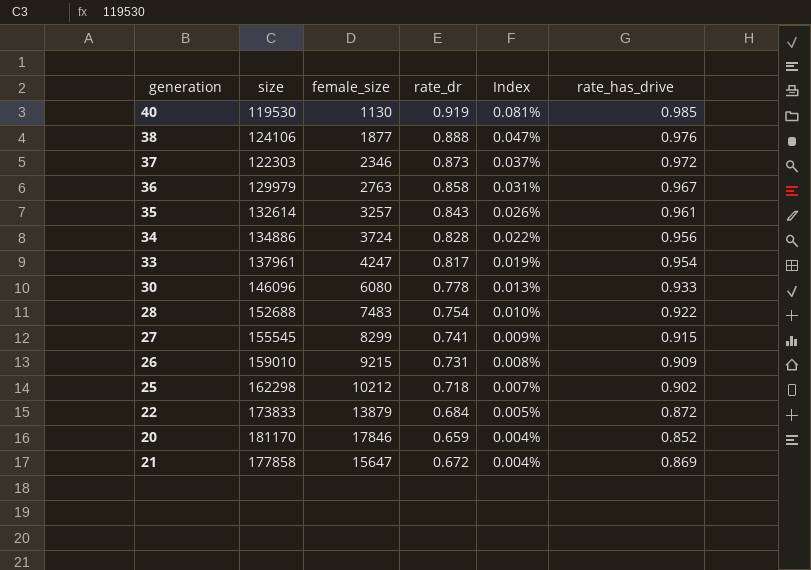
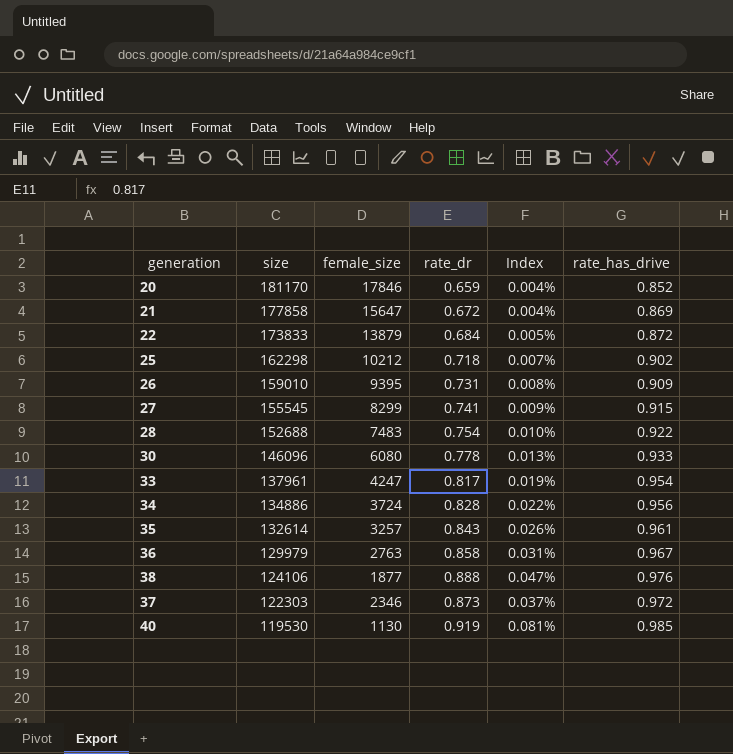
row order: Index descending -> size descending
26 | female_size: 9215 -> 9395

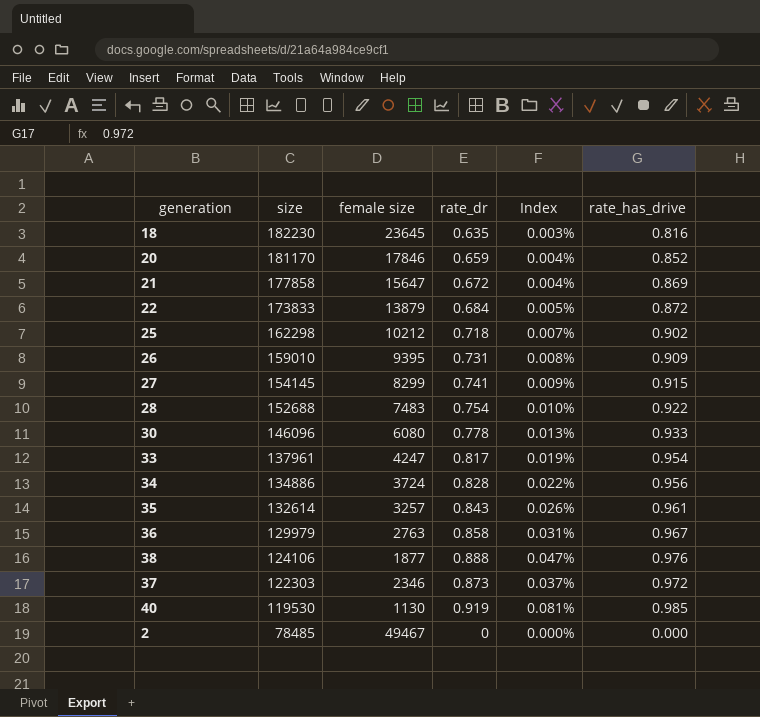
column name: female_size -> female size
row 18: none -> 182230 | 23645 | 0.635 | 0.003% | 0.816
27 | size: 155545 -> 154145
row 2: none -> 78485 | 49467 | 0 | 0.000% | 0.000

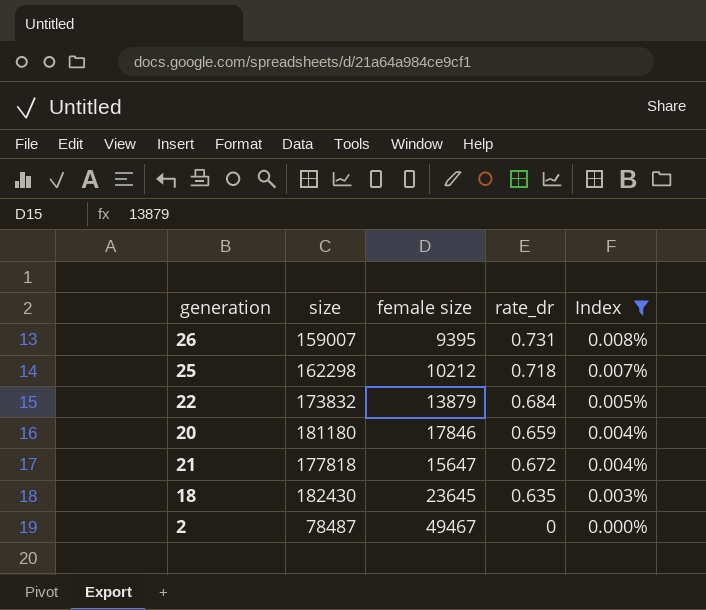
filter: none -> Index <= 0.008%
row order: size descending -> Index descending
column rate_has_drive | position: 6 -> none
26 | size: 159010 -> 159007
22 | size: 173833 -> 173832
20 | size: 181170 -> 181180
21 | size: 177858 -> 177818
18 | size: 182230 -> 182430
2 | size: 78485 -> 78487

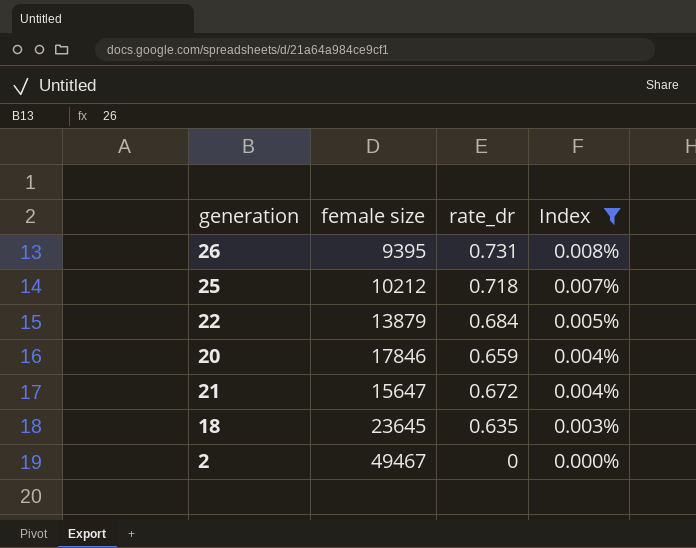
column size | position: 2 -> none

